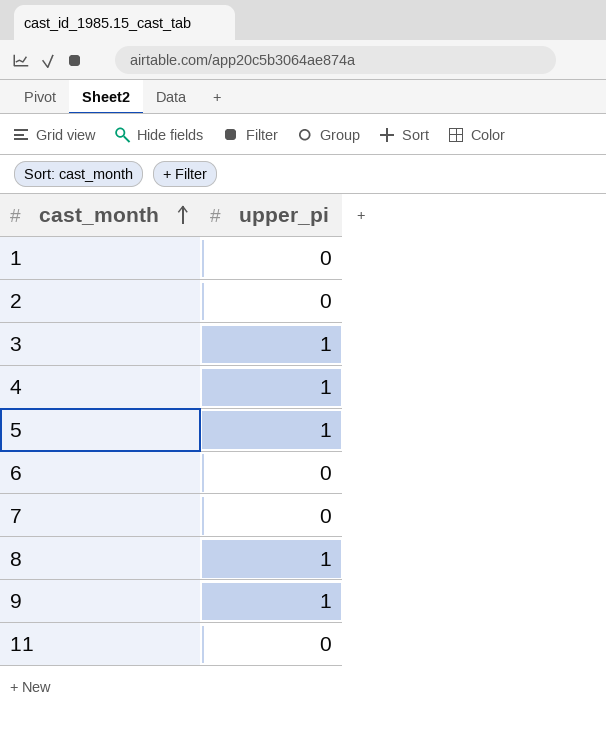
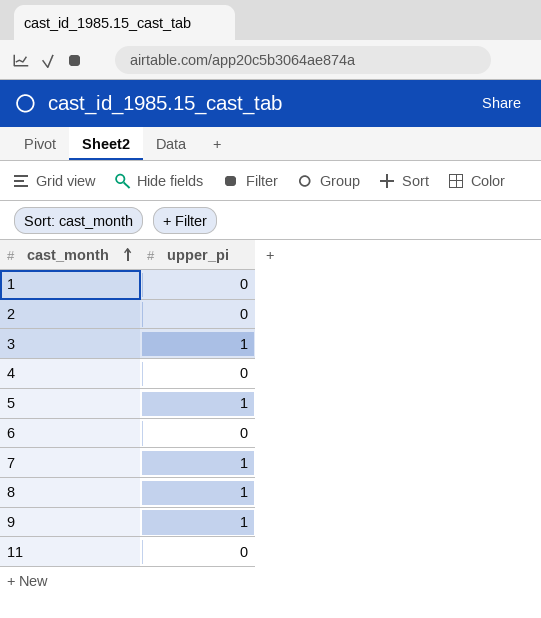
4 | upper_pi: 1 -> 0
7 | upper_pi: 0 -> 1

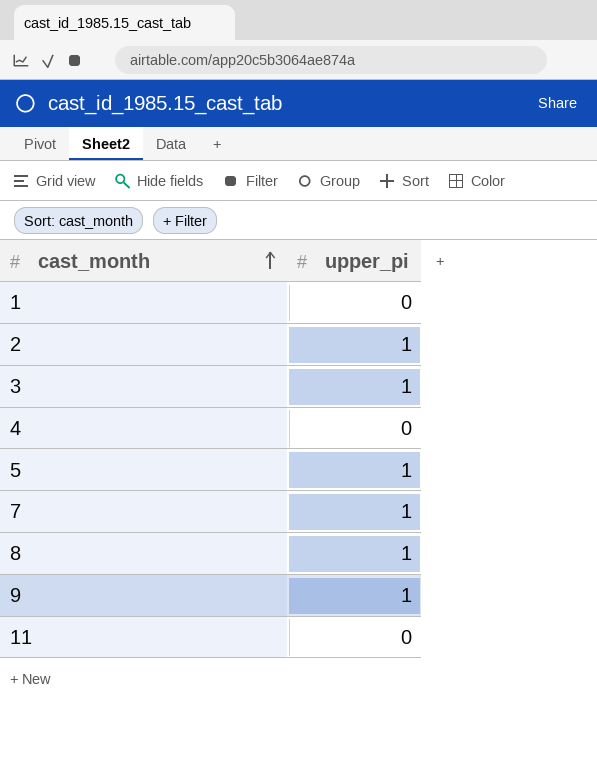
row 6: 0 -> none
2 | upper_pi: 0 -> 1

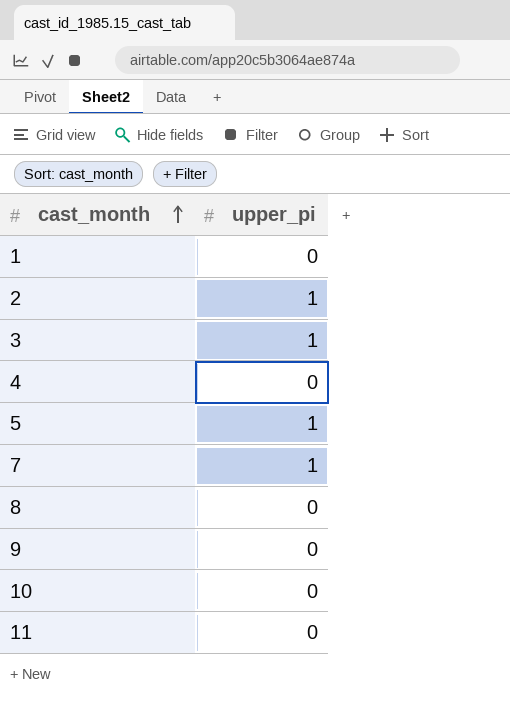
8 | upper_pi: 1 -> 0
9 | upper_pi: 1 -> 0
row 10: none -> 0

